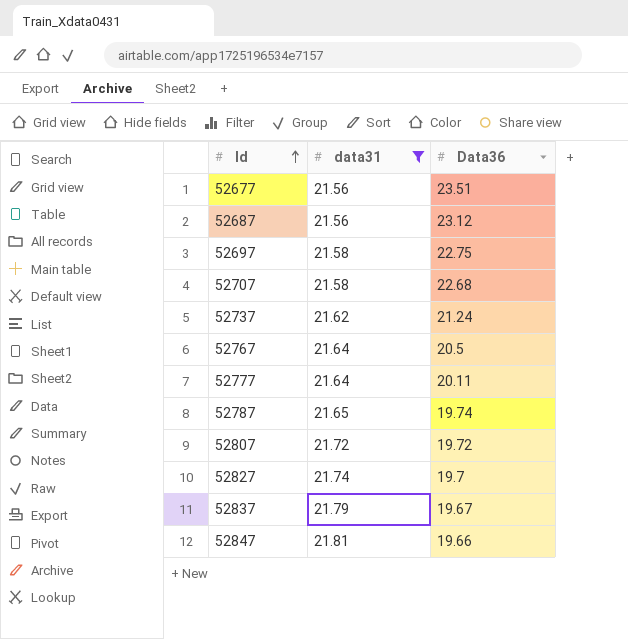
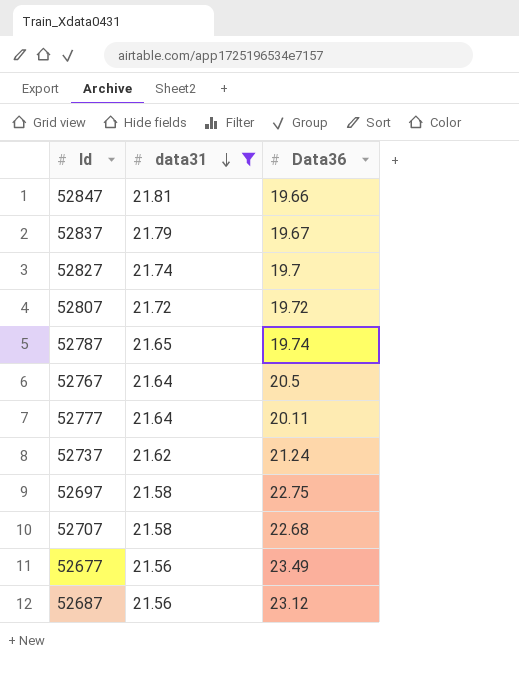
row order: Id ascending -> data31 descending
52677 | Data36: 23.51 -> 23.49

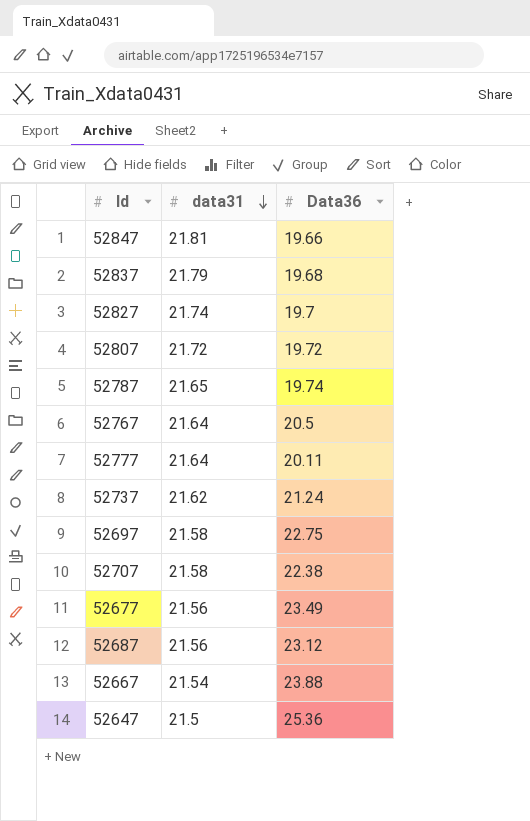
filter: data31 >= 21.56 -> none
52837 | Data36: 19.67 -> 19.68
52707 | Data36: 22.68 -> 22.38

